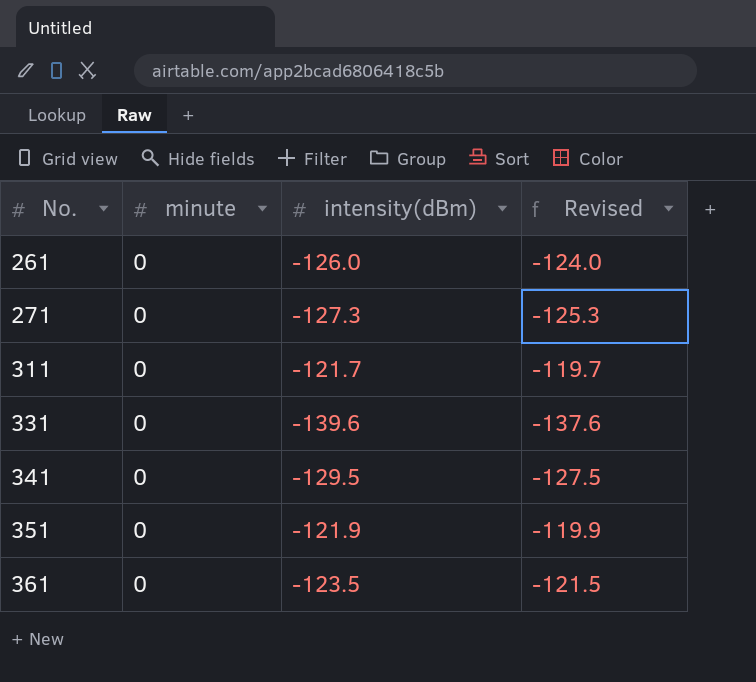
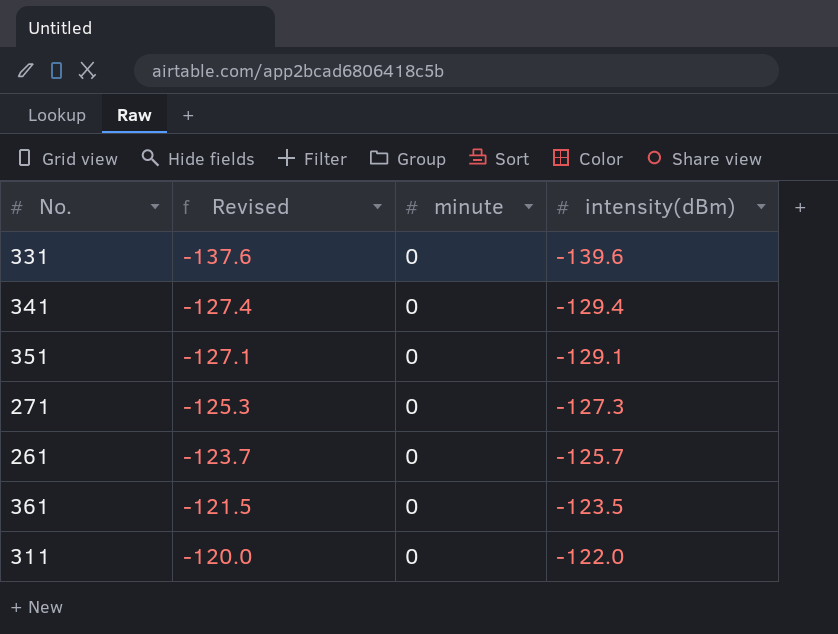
row order: No. ascending -> Revised ascending
column Revised | position: 4 -> 2
341 | Revised: -127.5 -> -127.4
341 | intensity(dBm): -129.5 -> -129.4
351 | Revised: -119.9 -> -127.1
351 | intensity(dBm): -121.9 -> -129.1
261 | Revised: -124.0 -> -123.7
261 | intensity(dBm): -126.0 -> -125.7
311 | Revised: -119.7 -> -120.0
311 | intensity(dBm): -121.7 -> -122.0

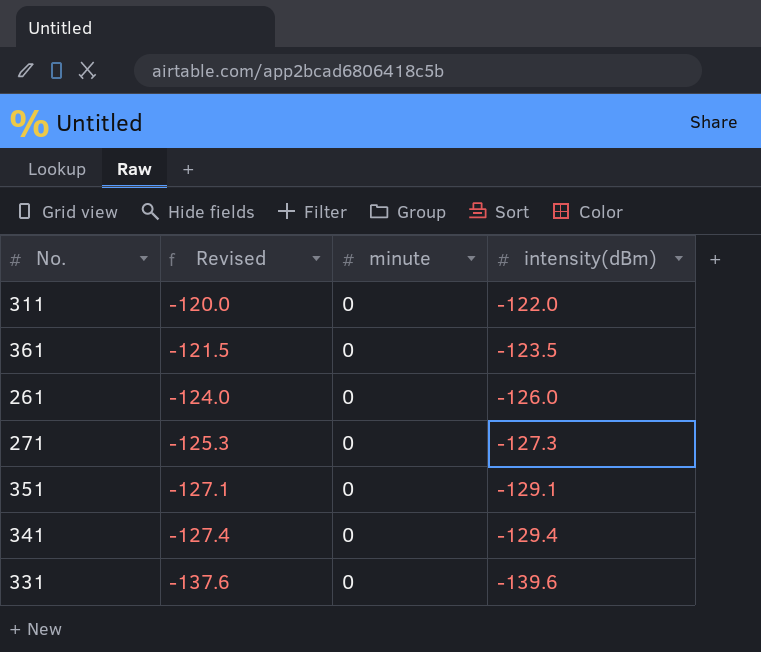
row order: Revised ascending -> Revised descending
261 | Revised: -123.7 -> -124.0
261 | intensity(dBm): -125.7 -> -126.0

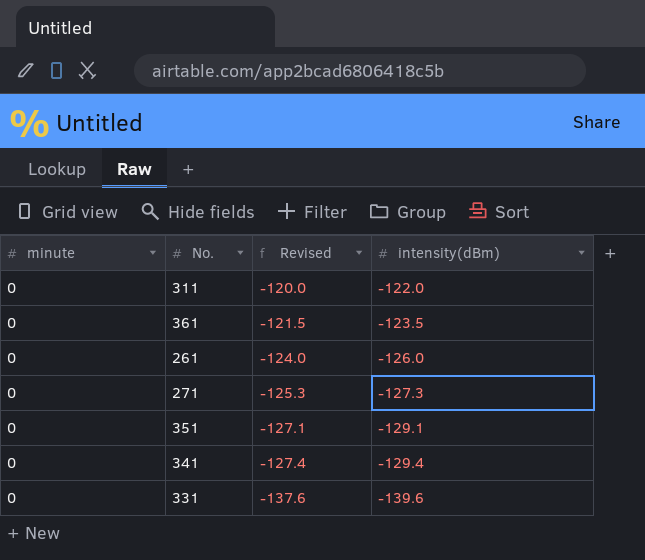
column minute | position: 3 -> 1

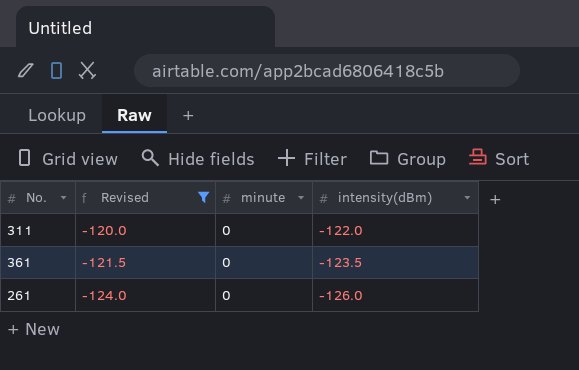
filter: none -> Revised >= -124.0
column minute | position: 1 -> 3

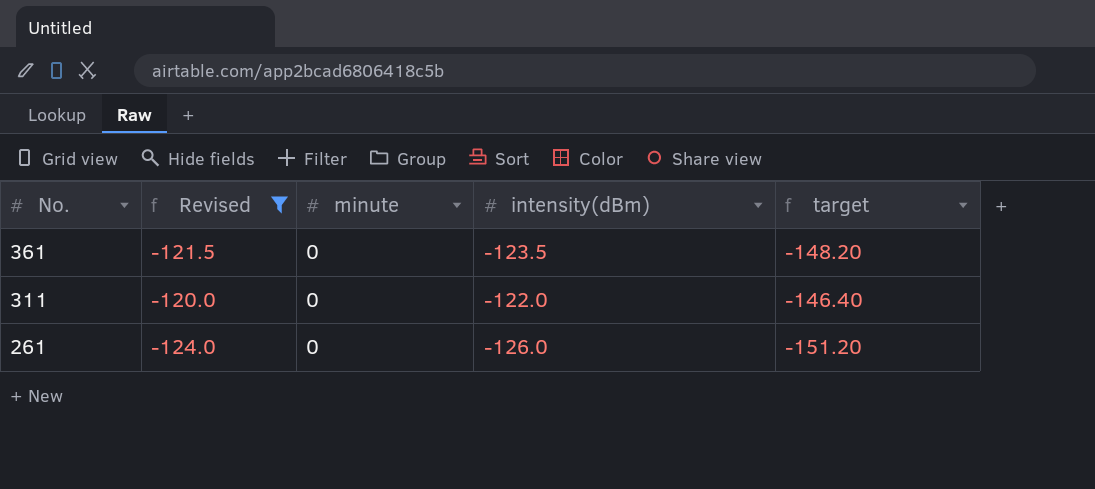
row order: Revised descending -> No. descending
column target | formula: none -> [intensity(dBm)] * 1.2

